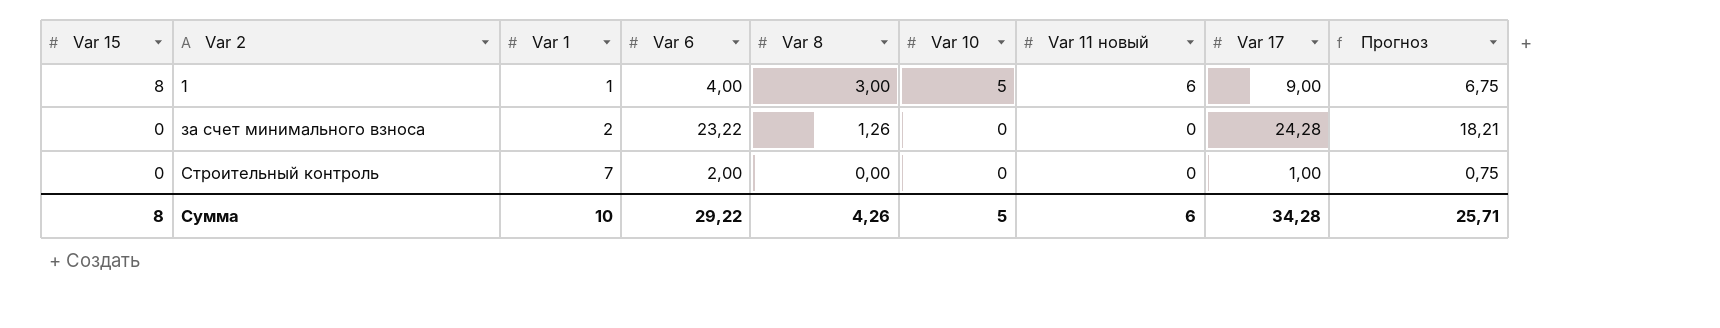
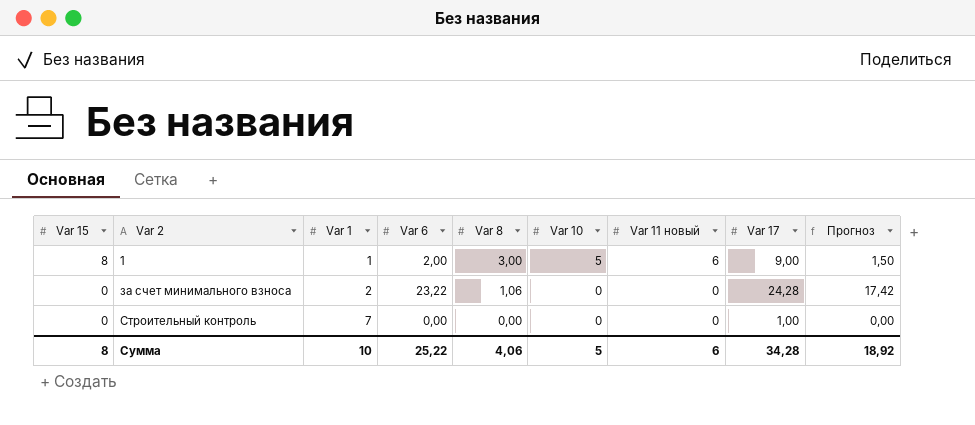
column Прогноз | formula: [Var 17] * 0,75 -> [Var 6] * 0,75
1 | Var 6: 4,00 -> 2,00
за счет минимального взноса | Var 8: 1,26 -> 1,06
Строительный контроль | Var 6: 2,00 -> 0,00
Сумма | Var 6: 29,22 -> 25,22
Сумма | Var 8: 4,26 -> 4,06
Сумма | Прогноз: 25,71 -> 18,92

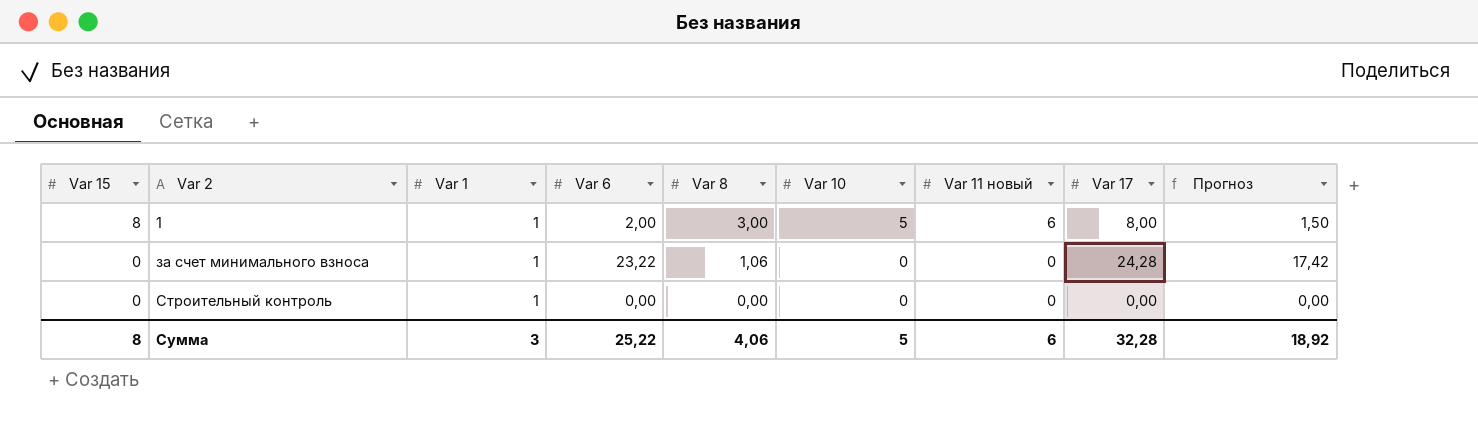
1 | Var 17: 9,00 -> 8,00
за счет минимального взноса | Var 1: 2 -> 1
Строительный контроль | Var 1: 7 -> 1
Строительный контроль | Var 17: 1,00 -> 0,00
Сумма | Var 1: 10 -> 3
Сумма | Var 17: 34,28 -> 32,28

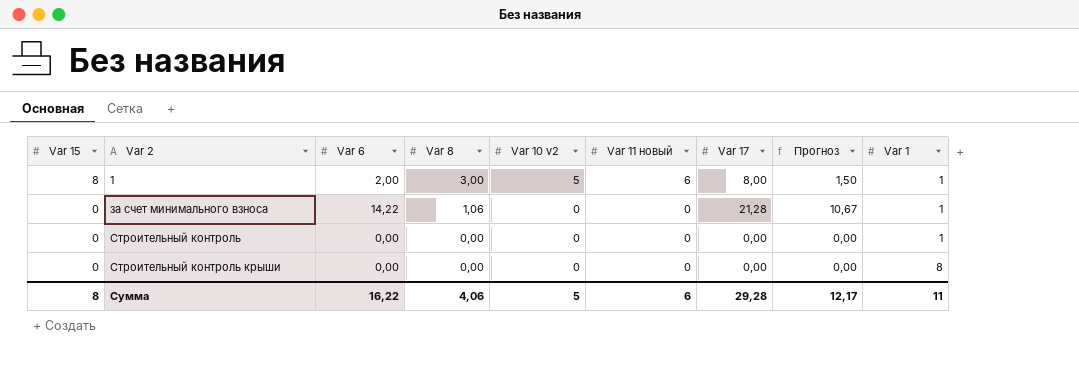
column name: Var 10 -> Var 10 v2
column Var 1 | position: 3 -> 9
за счет минимального взноса | Var 6: 23,22 -> 14,22
за счет минимального взноса | Var 17: 24,28 -> 21,28
за счет минимального взноса | Прогноз: 17,42 -> 10,67
row Строительный контроль крыши: none -> 0 | 0,00 | 0,00 | 0 | 0 | 0,00 | 0,00 | 8
Сумма | Var 6: 25,22 -> 16,22
Сумма | Var 17: 32,28 -> 29,28
Сумма | Прогноз: 18,92 -> 12,17
Сумма | Var 1: 3 -> 11

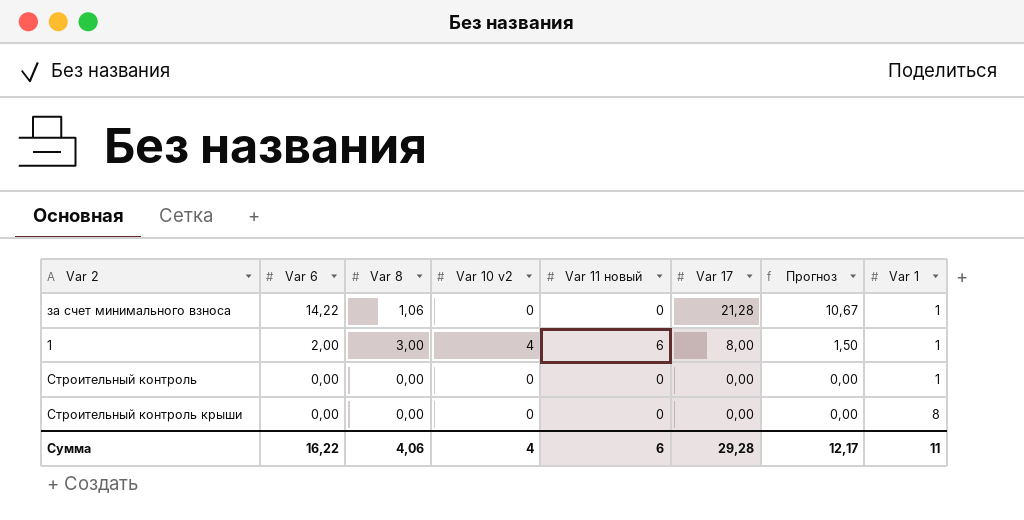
row order: Var 15 descending -> Var 6 descending
column Var 15 | position: 1 -> none
1 | Var 10 v2: 5 -> 4
Сумма | Var 10 v2: 5 -> 4

